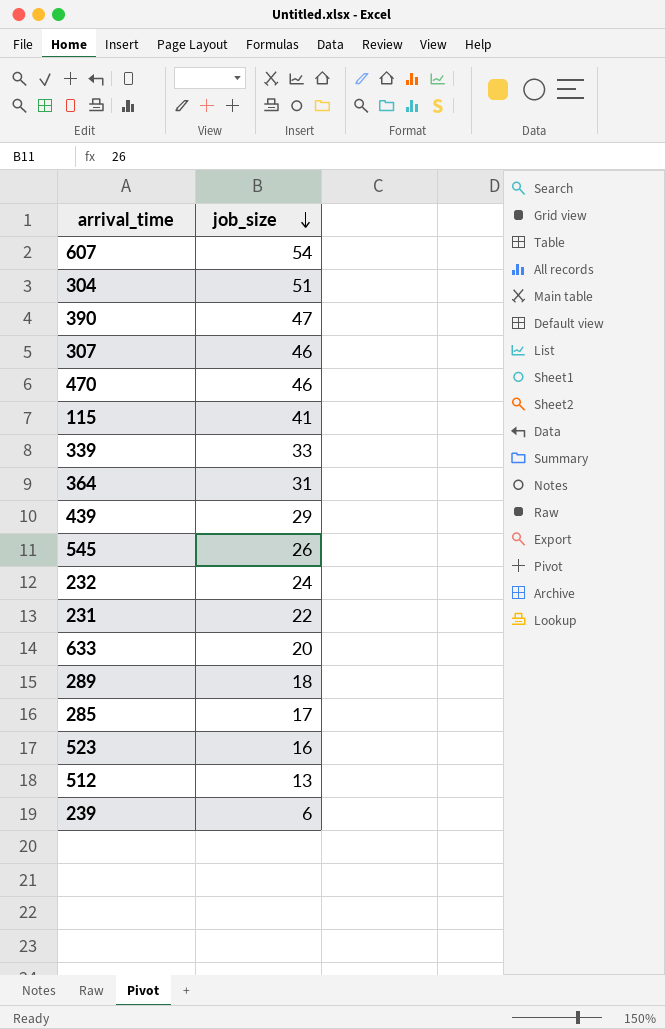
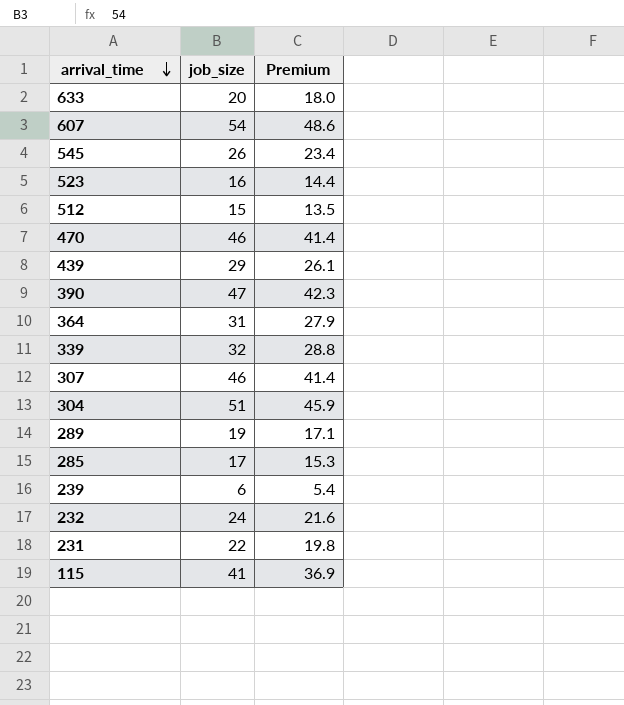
row order: job_size descending -> arrival_time descending
column Premium | formula: none -> [job_size] * 0.9
512 | job_size: 13 -> 15
339 | job_size: 33 -> 32
289 | job_size: 18 -> 19

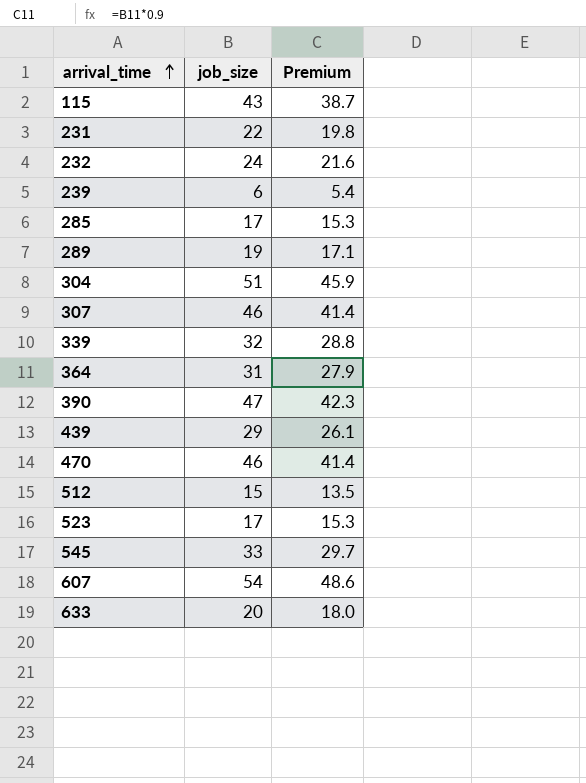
row order: arrival_time descending -> arrival_time ascending
115 | job_size: 41 -> 43
115 | Premium: 36.9 -> 38.7
523 | job_size: 16 -> 17
523 | Premium: 14.4 -> 15.3
545 | job_size: 26 -> 33
545 | Premium: 23.4 -> 29.7

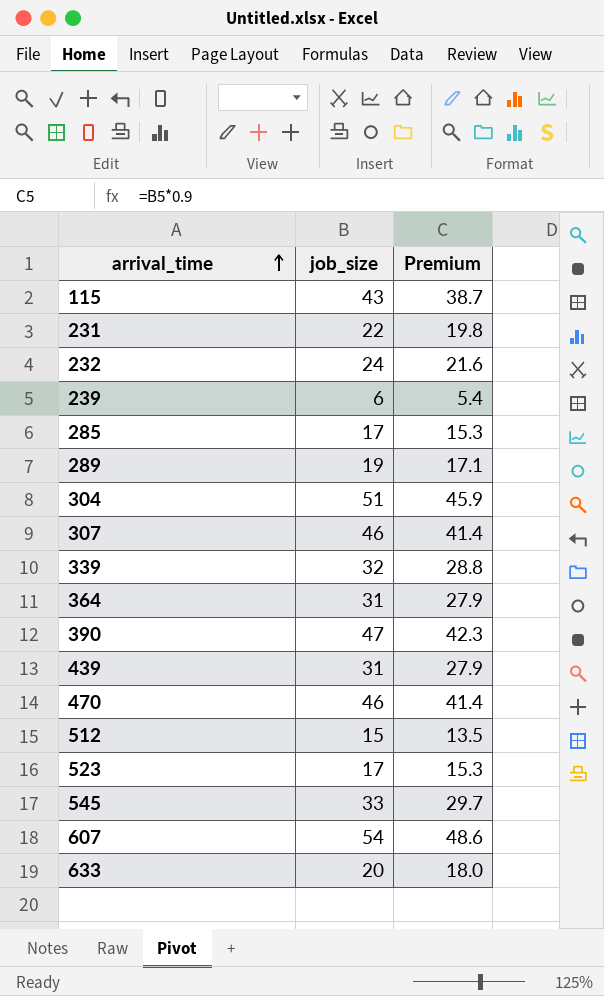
439 | job_size: 29 -> 31
439 | Premium: 26.1 -> 27.9

